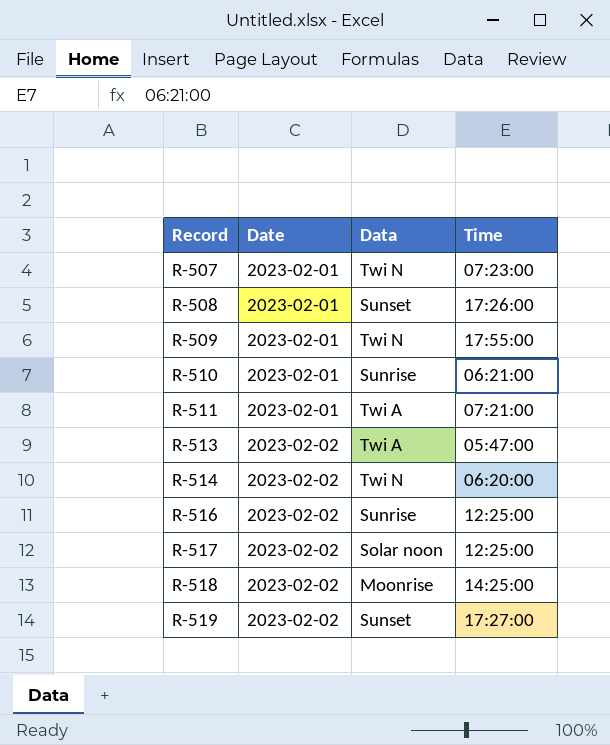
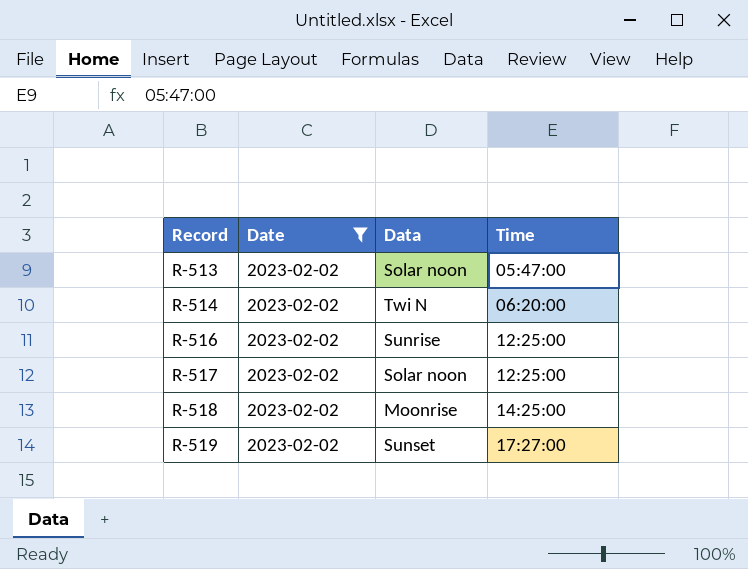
filter: none -> Date = 2023-02-02
R-513 | Data: Twi A -> Solar noon

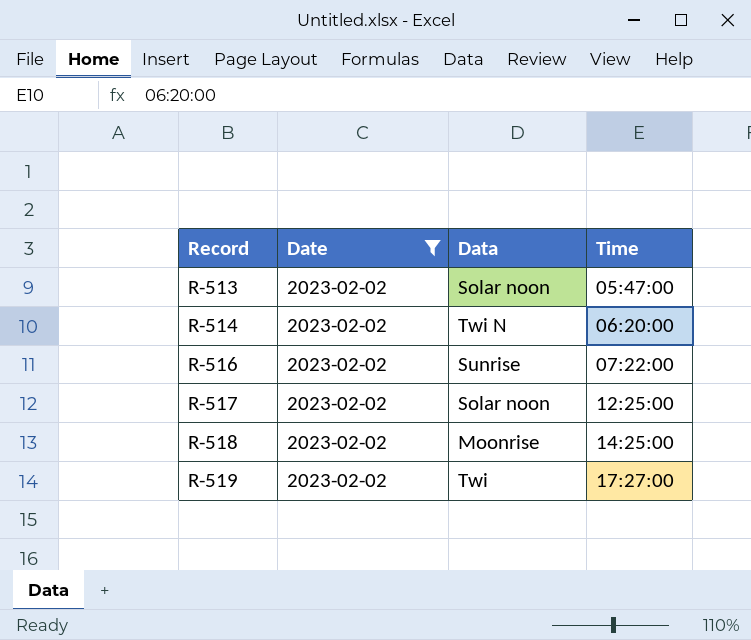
R-516 | Time: 12:25:00 -> 07:22:00
R-519 | Data: Sunset -> Twi

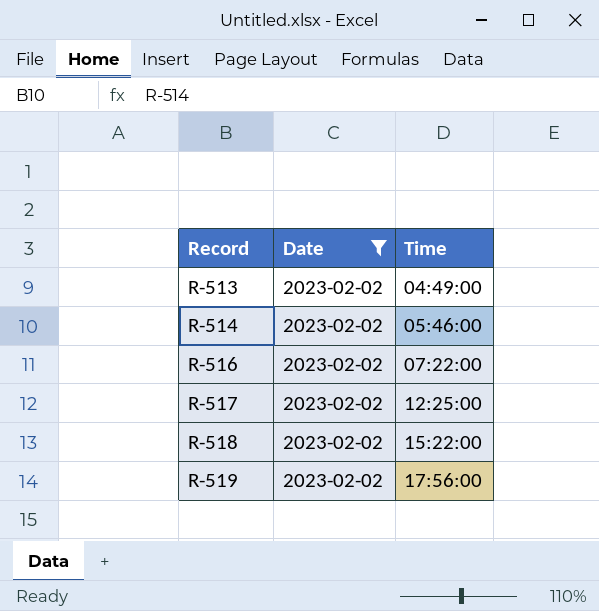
column Data | position: 3 -> none
R-513 | Time: 05:47:00 -> 04:49:00
R-514 | Time: 06:20:00 -> 05:46:00
R-518 | Time: 14:25:00 -> 15:22:00
R-519 | Time: 17:27:00 -> 17:56:00

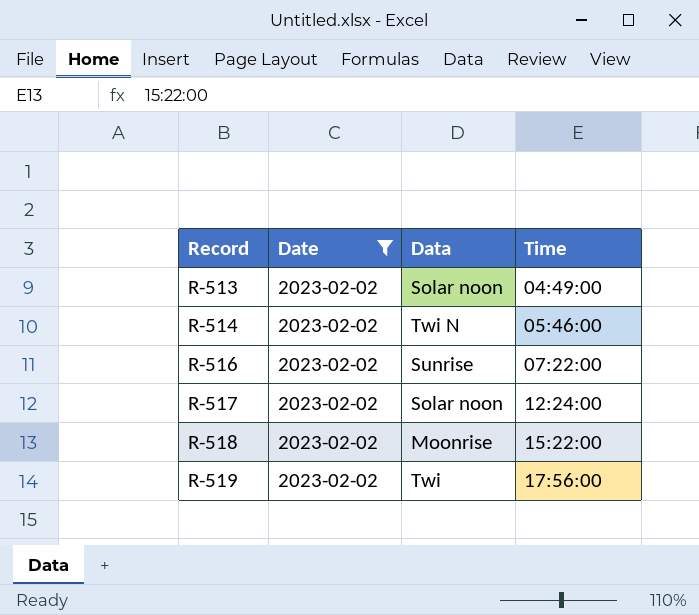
column Data | position: none -> 3
R-517 | Time: 12:25:00 -> 12:24:00

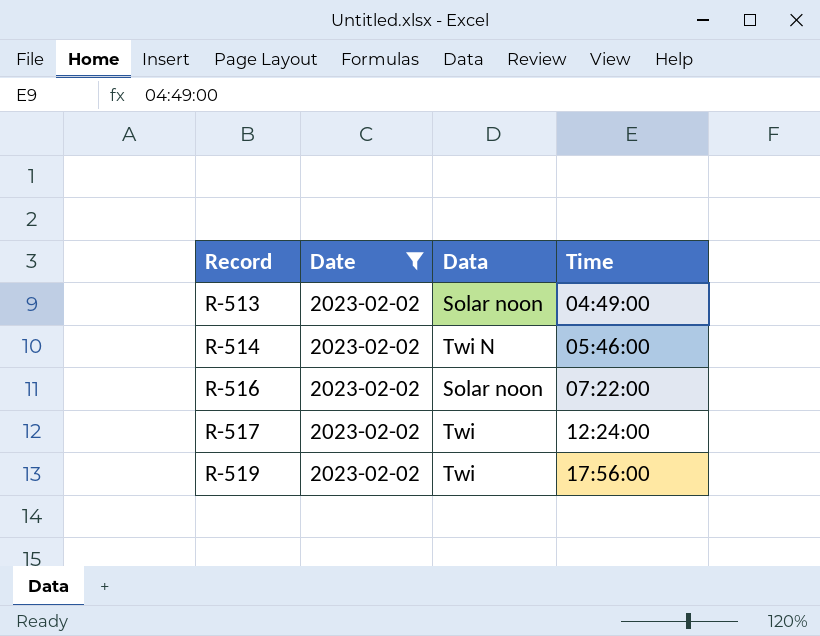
row R-518: 2023-02-02 | Moonrise | 15:22:00 -> none
R-516 | Data: Sunrise -> Solar noon
R-517 | Data: Solar noon -> Twi

